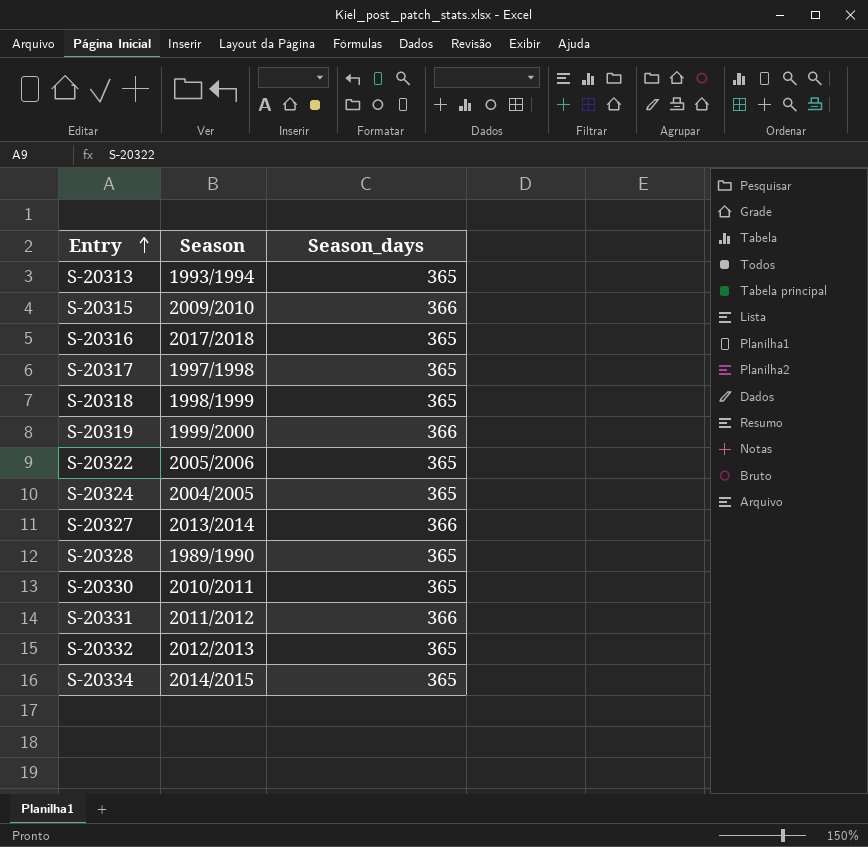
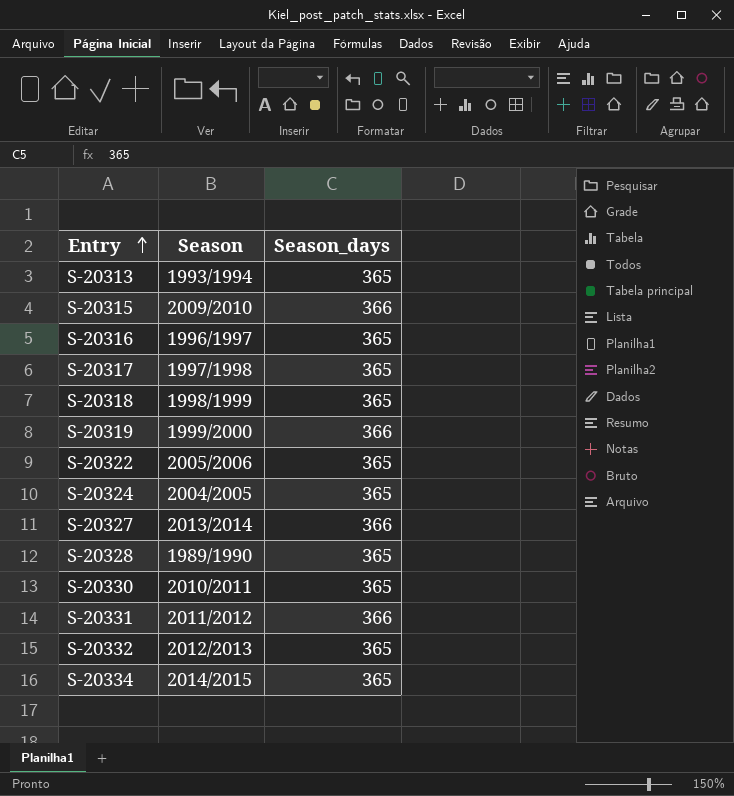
S-20316 | Season: 2017/2018 -> 1996/1997

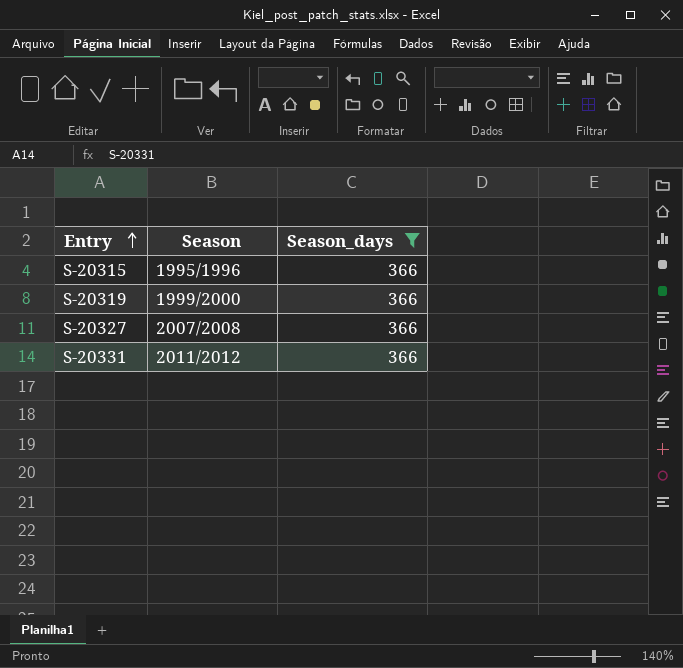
filter: none -> Season_days = 366
S-20315 | Season: 2009/2010 -> 1995/1996
S-20327 | Season: 2013/2014 -> 2007/2008

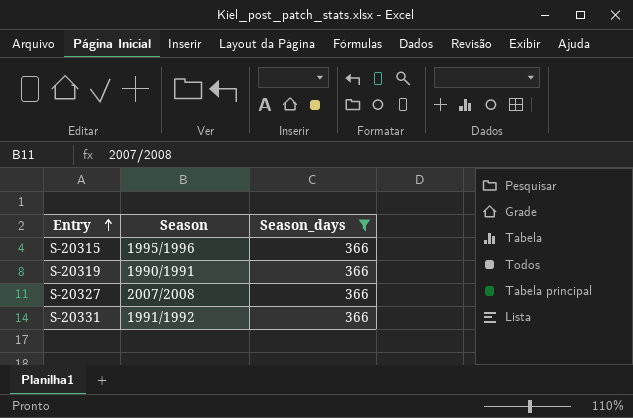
S-20319 | Season: 1999/2000 -> 1990/1991
S-20331 | Season: 2011/2012 -> 1991/1992

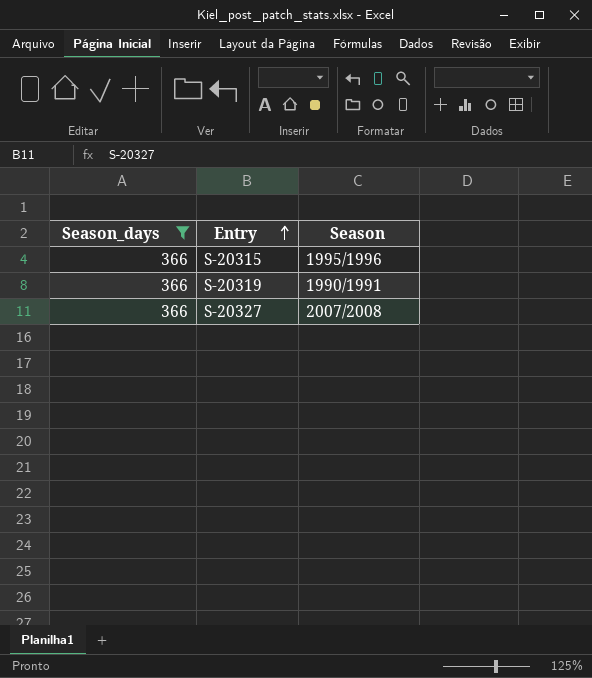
column Season_days | position: 3 -> 1
row S-20331: 1991/1992 | 366 -> none

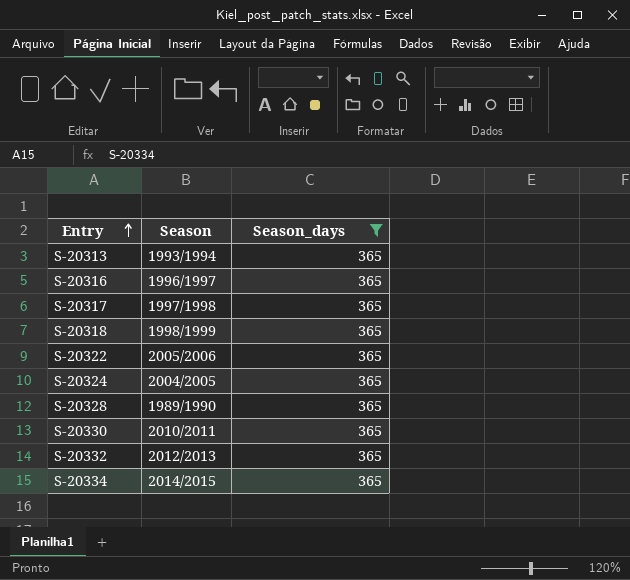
filter: Season_days = 366 -> Season_days = 365
column Season_days | position: 1 -> 3

